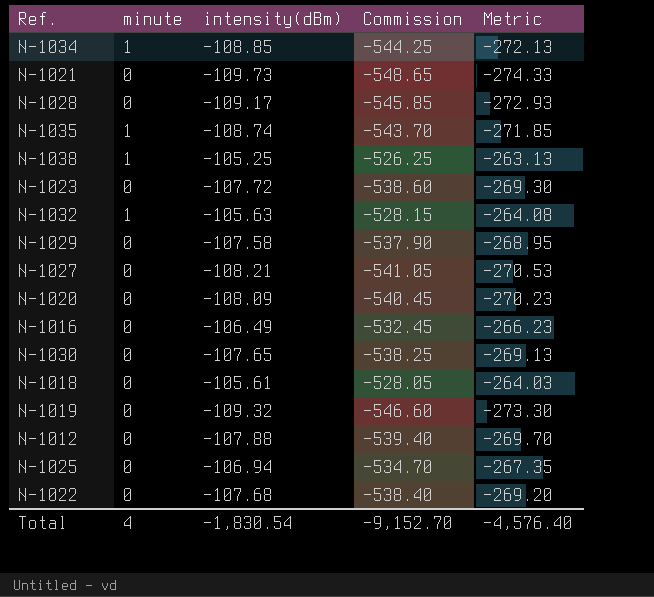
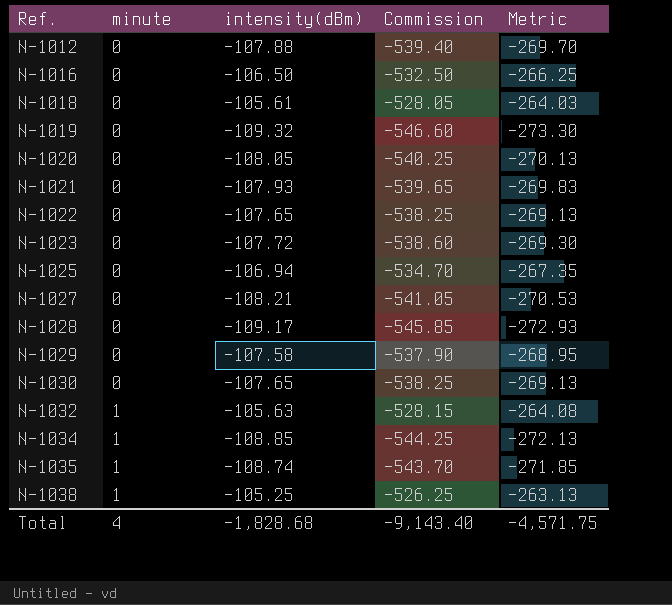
row order: none -> Ref. ascending
N-1016 | intensity(dBm): -106.49 -> -106.50
N-1016 | Commission: -532.45 -> -532.50
N-1016 | Metric: -266.23 -> -266.25
N-1020 | intensity(dBm): -108.09 -> -108.05
N-1020 | Commission: -540.45 -> -540.25
N-1020 | Metric: -270.23 -> -270.13
N-1021 | intensity(dBm): -109.73 -> -107.93
N-1021 | Commission: -548.65 -> -539.65
N-1021 | Metric: -274.33 -> -269.83
N-1022 | intensity(dBm): -107.68 -> -107.65
N-1022 | Commission: -538.40 -> -538.25
N-1022 | Metric: -269.20 -> -269.13
Total | intensity(dBm): -1,830.54 -> -1,828.68
Total | Commission: -9,152.70 -> -9,143.40
Total | Metric: -4,576.40 -> -4,571.75

